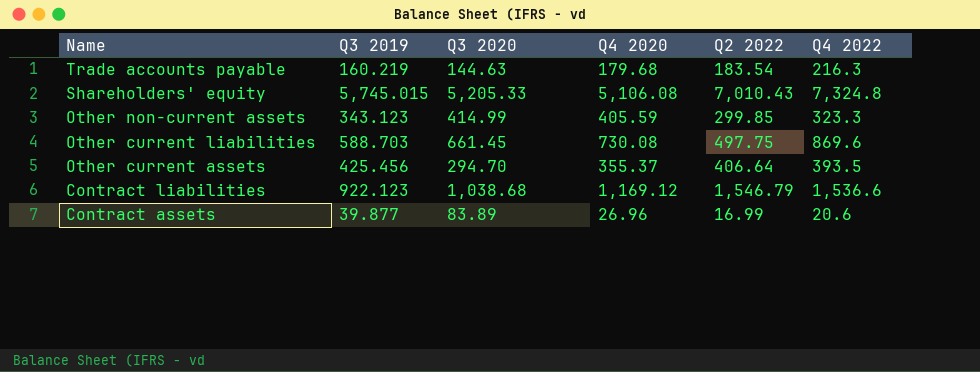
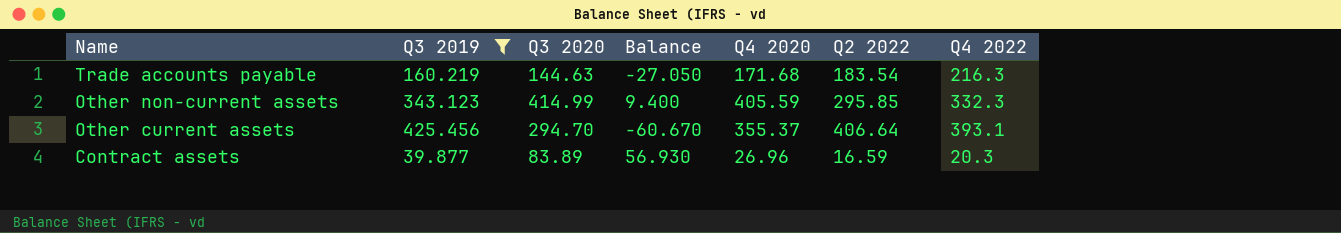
filter: none -> Q3 2019 <= 425.456
column Balance | formula: none -> [Q3 2020] - [Q4 2020]
Trade accounts payable | Q4 2020: 179.68 -> 171.68
Other non-current assets | Q2 2022: 299.85 -> 295.85
Other non-current assets | Q4 2022: 323.3 -> 332.3
Other current assets | Q4 2022: 393.5 -> 393.1
Contract assets | Q2 2022: 16.99 -> 16.59
Contract assets | Q4 2022: 20.6 -> 20.3

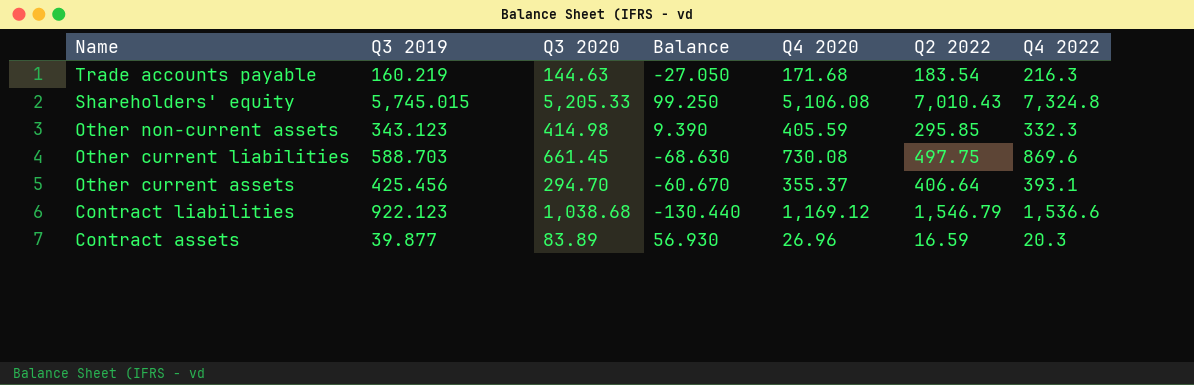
filter: Q3 2019 <= 425.456 -> none
Other non-current assets | Q3 2020: 414.99 -> 414.98
Other non-current assets | Balance: 9.400 -> 9.390

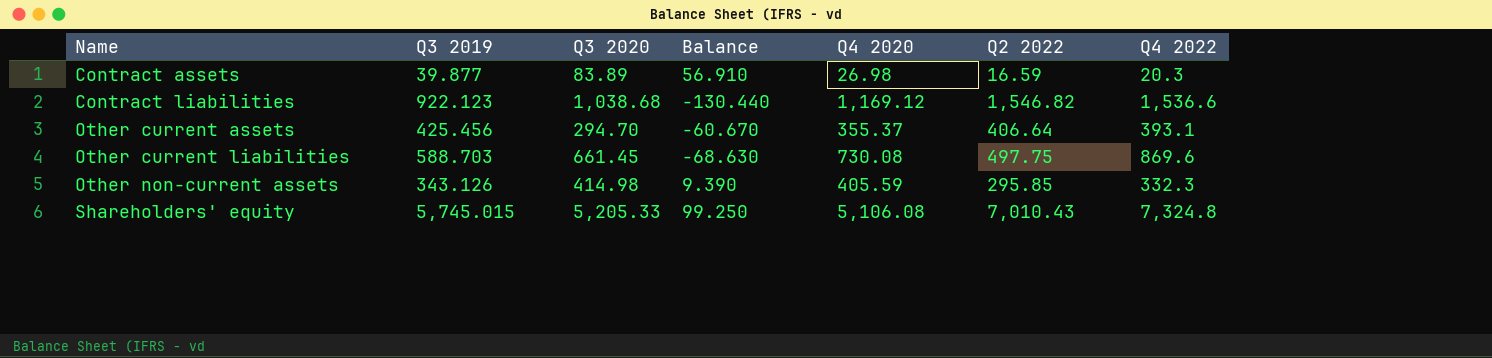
row order: Name descending -> Name ascending
row Trade accounts payable: 160.219 | 144.63 | -27.050 | 171.68 | 183.54 | 216.3 -> none
Contract assets | Balance: 56.930 -> 56.910
Contract assets | Q4 2020: 26.96 -> 26.98
Contract liabilities | Q2 2022: 1,546.79 -> 1,546.82
Other non-current assets | Q3 2019: 343.123 -> 343.126

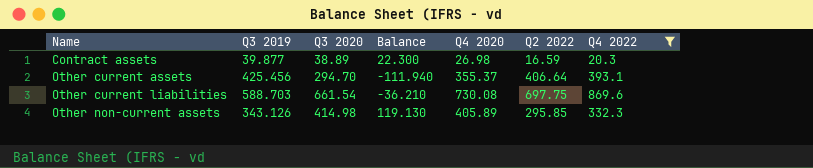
filter: none -> Q4 2022 <= 869.6
column Balance | formula: [Q3 2020] - [Q4 2020] -> [Q3 2020] - [Q2 2022]
Contract assets | Q3 2020: 83.89 -> 38.89
Other current liabilities | Q3 2020: 661.45 -> 661.54
Other current liabilities | Q2 2022: 497.75 -> 697.75
Other non-current assets | Q4 2020: 405.59 -> 405.89

